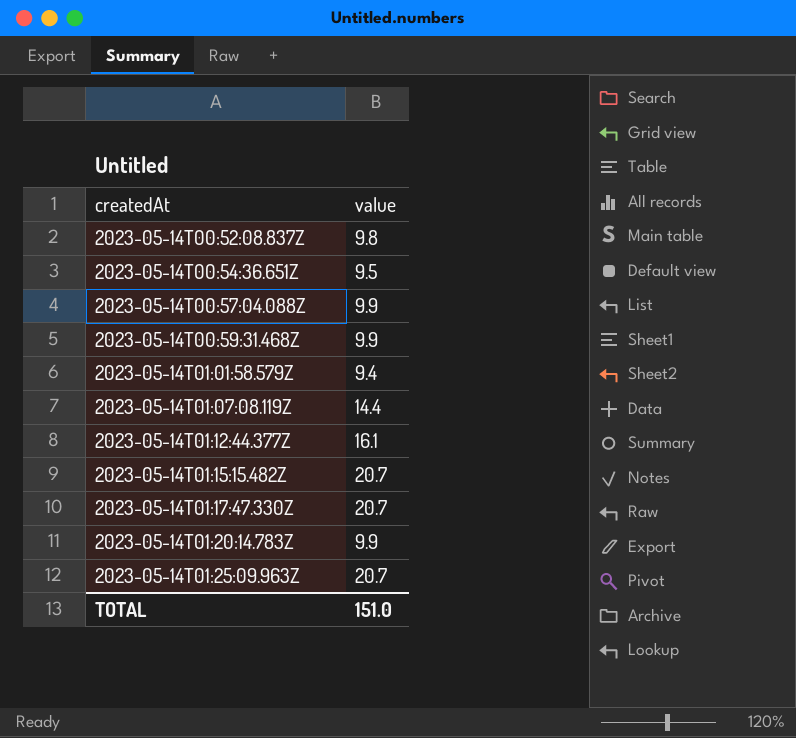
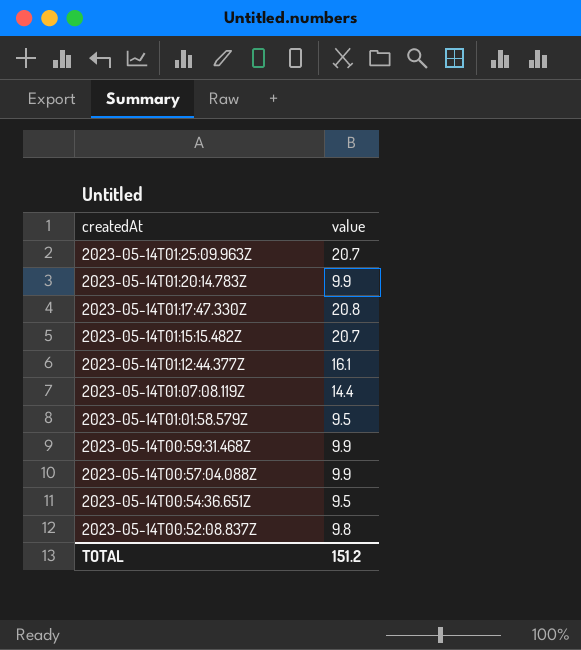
row order: createdAt ascending -> createdAt descending
2023-05-14T01:17:47.330Z | value: 20.7 -> 20.8
2023-05-14T01:01:58.579Z | value: 9.4 -> 9.5
TOTAL | value: 151.0 -> 151.2

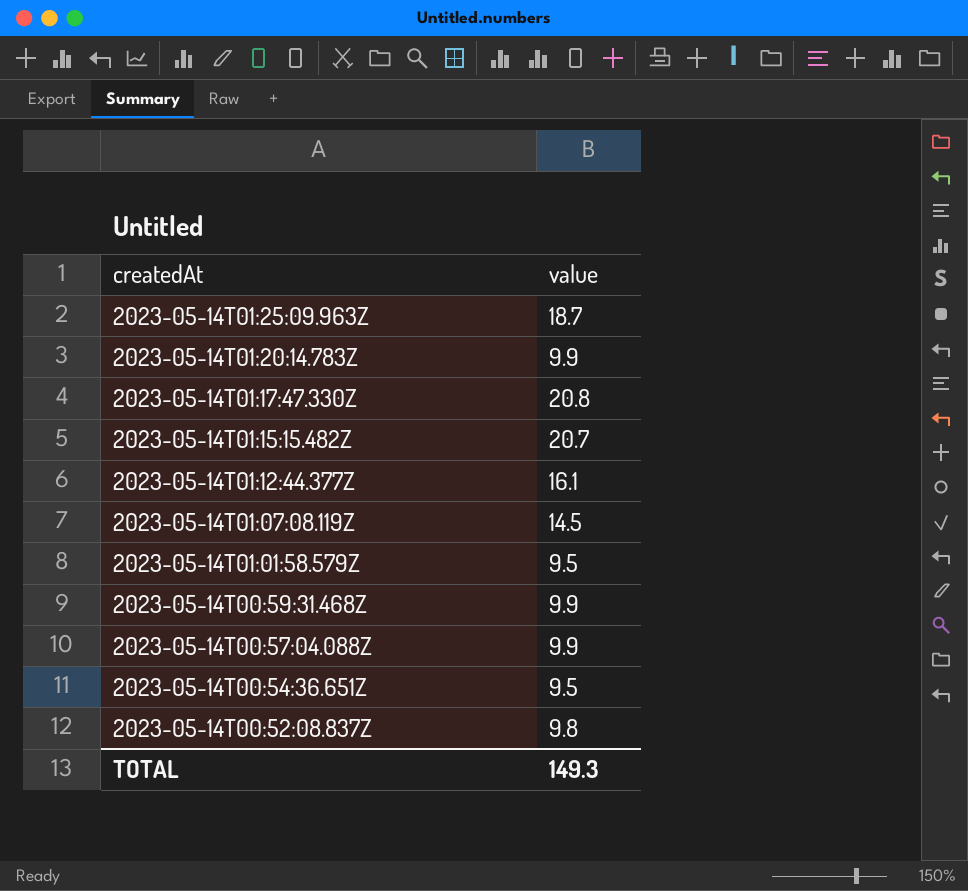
2023-05-14T01:25:09.963Z | value: 20.7 -> 18.7
2023-05-14T01:07:08.119Z | value: 14.4 -> 14.5
TOTAL | value: 151.2 -> 149.3

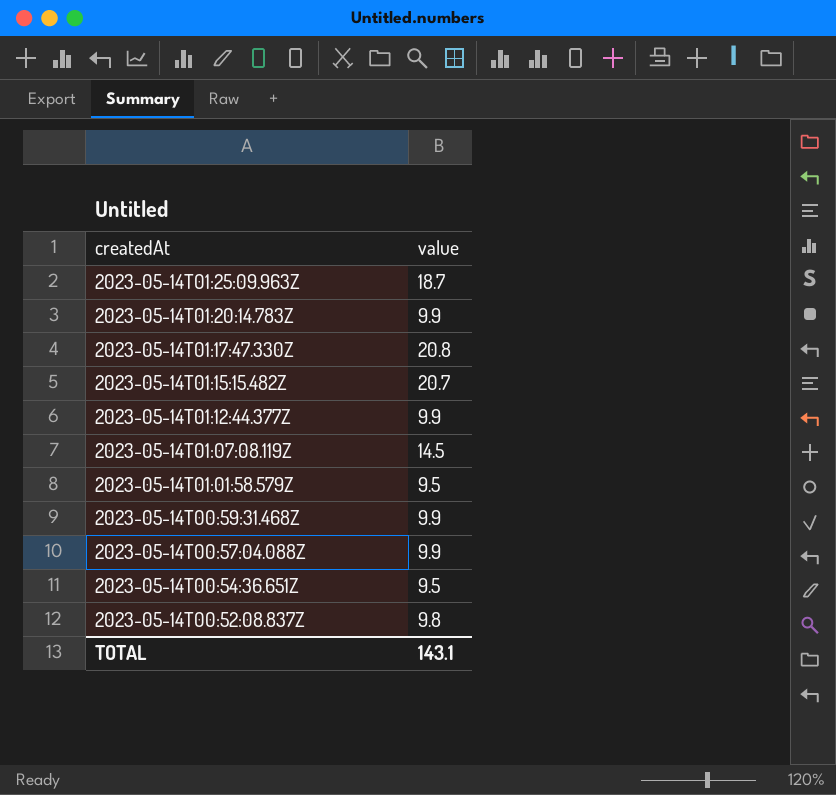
2023-05-14T01:12:44.377Z | value: 16.1 -> 9.9
TOTAL | value: 149.3 -> 143.1

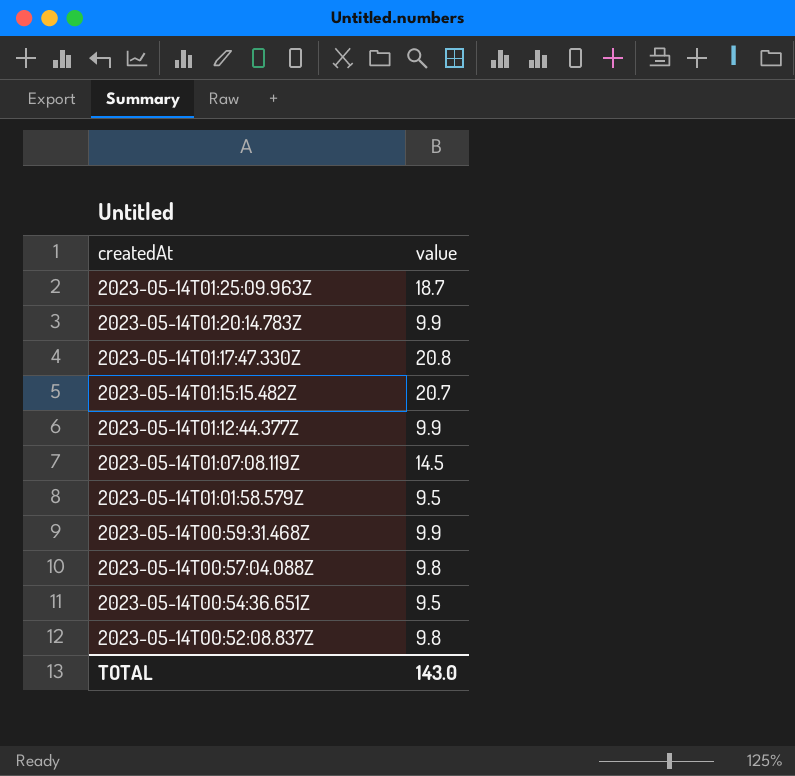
2023-05-14T00:57:04.088Z | value: 9.9 -> 9.8
TOTAL | value: 143.1 -> 143.0

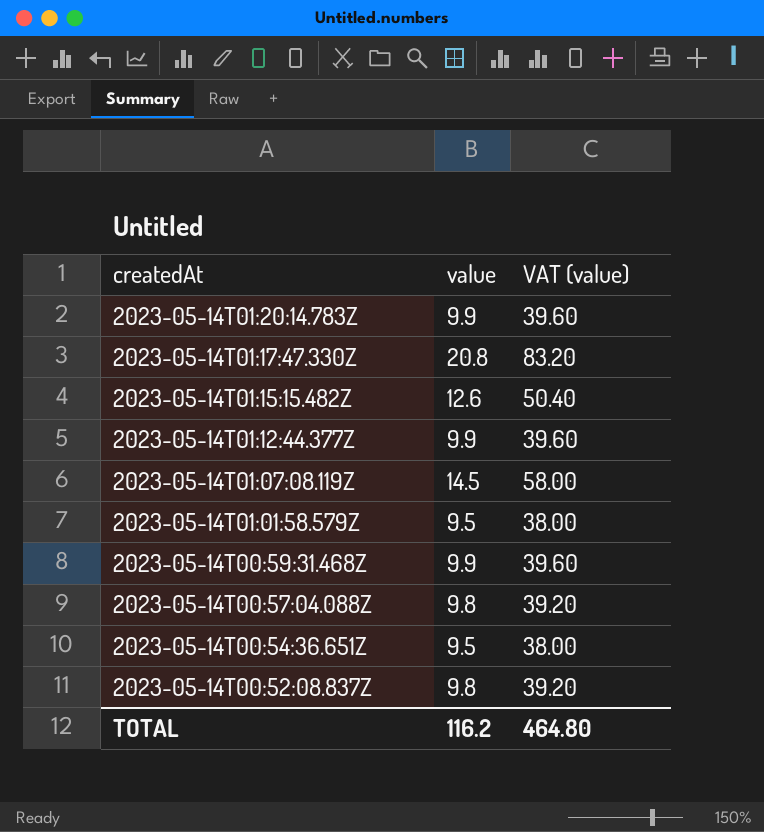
column VAT (value) | formula: none -> [value] * 4
row 2023-05-14T01:25:09.963Z: 18.7 -> none
2023-05-14T01:15:15.482Z | value: 20.7 -> 12.6
TOTAL | value: 143.0 -> 116.2

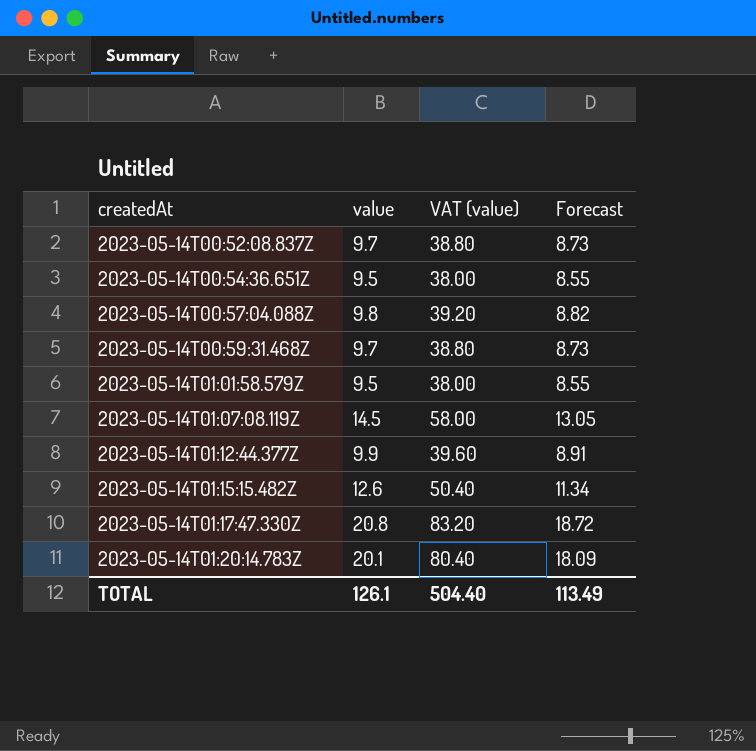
row order: createdAt descending -> createdAt ascending
column Forecast | formula: none -> [value] * 0.9
2023-05-14T00:52:08.837Z | value: 9.8 -> 9.7
2023-05-14T00:52:08.837Z | VAT (value): 39.20 -> 38.80
2023-05-14T00:59:31.468Z | value: 9.9 -> 9.7
2023-05-14T00:59:31.468Z | VAT (value): 39.60 -> 38.80
2023-05-14T01:20:14.783Z | value: 9.9 -> 20.1
2023-05-14T01:20:14.783Z | VAT (value): 39.60 -> 80.40
TOTAL | value: 116.2 -> 126.1
TOTAL | VAT (value): 464.80 -> 504.40

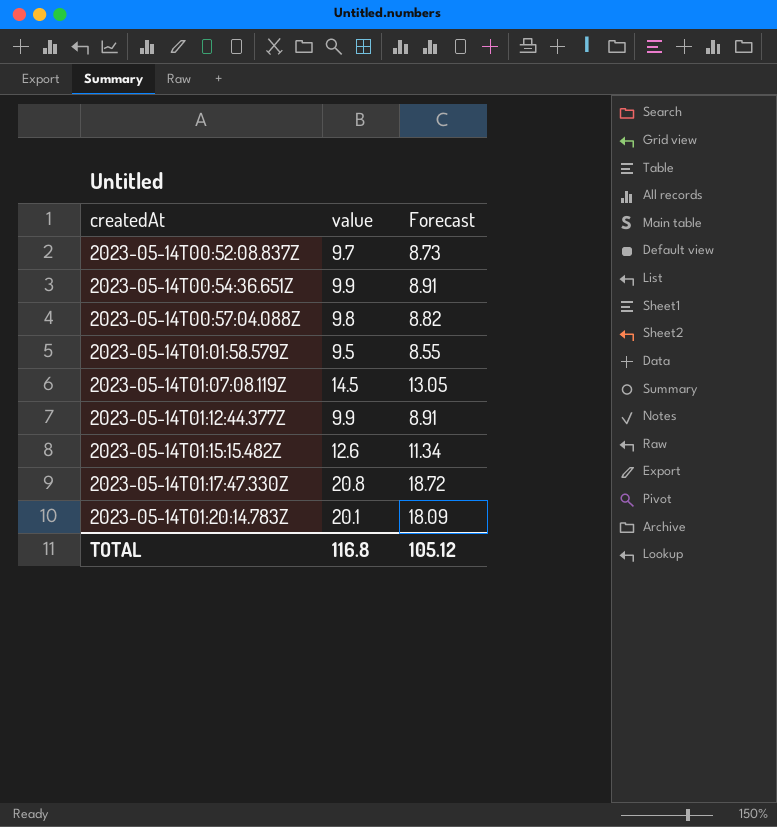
column VAT (value) | formula: [value] * 4 -> none
row 2023-05-14T00:59:31.468Z: 9.7 | 38.80 | 8.73 -> none
2023-05-14T00:54:36.651Z | value: 9.5 -> 9.9
2023-05-14T00:54:36.651Z | Forecast: 8.55 -> 8.91
TOTAL | value: 126.1 -> 116.8
TOTAL | Forecast: 113.49 -> 105.12

